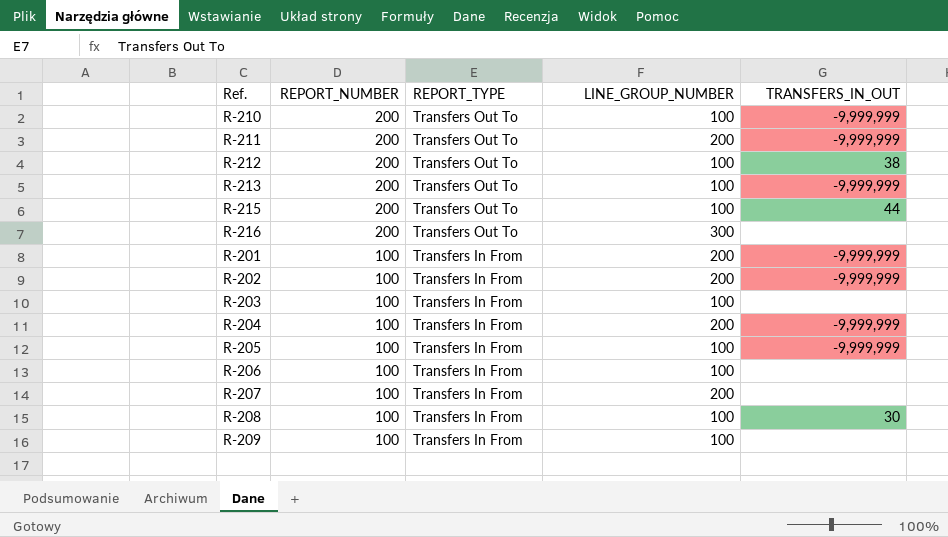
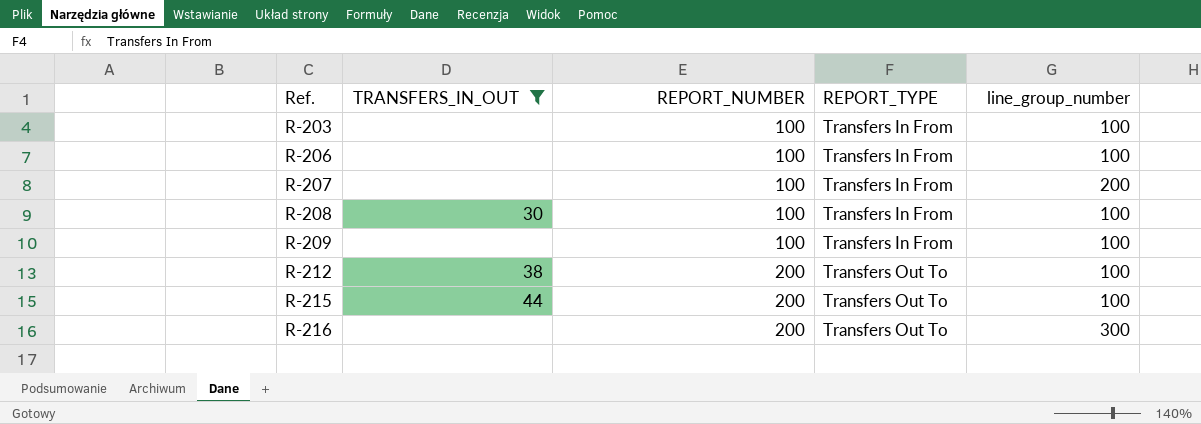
filter: none -> TRANSFERS_IN_OUT != -9,999,999
row order: REPORT_NUMBER descending -> Ref. ascending
column TRANSFERS_IN_OUT | position: 5 -> 2
column name: LINE_GROUP_NUMBER -> line_group_number

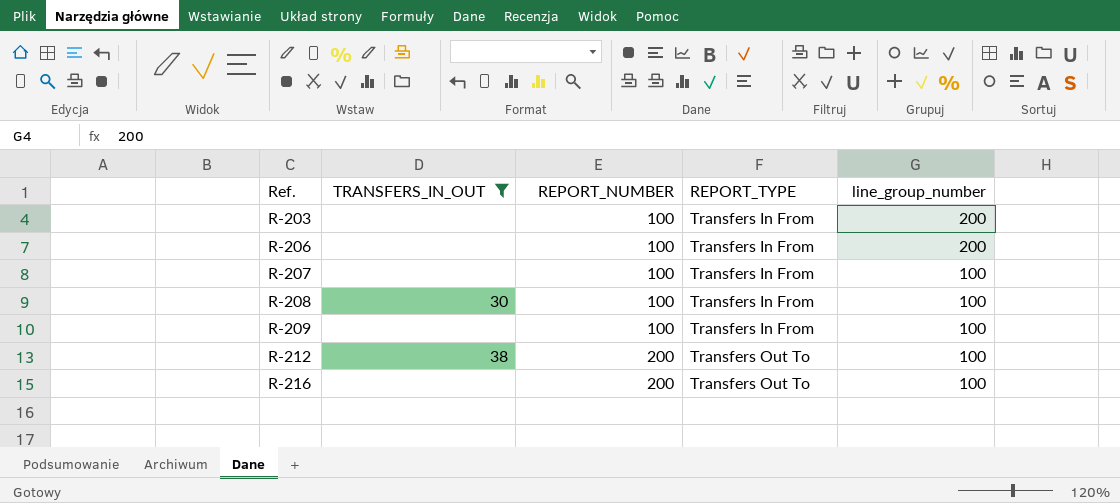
row R-215: 44 | 200 | Transfers Out To | 100 -> none
R-203 | line_group_number: 100 -> 200
R-206 | line_group_number: 100 -> 200
R-207 | line_group_number: 200 -> 100
R-216 | line_group_number: 300 -> 100

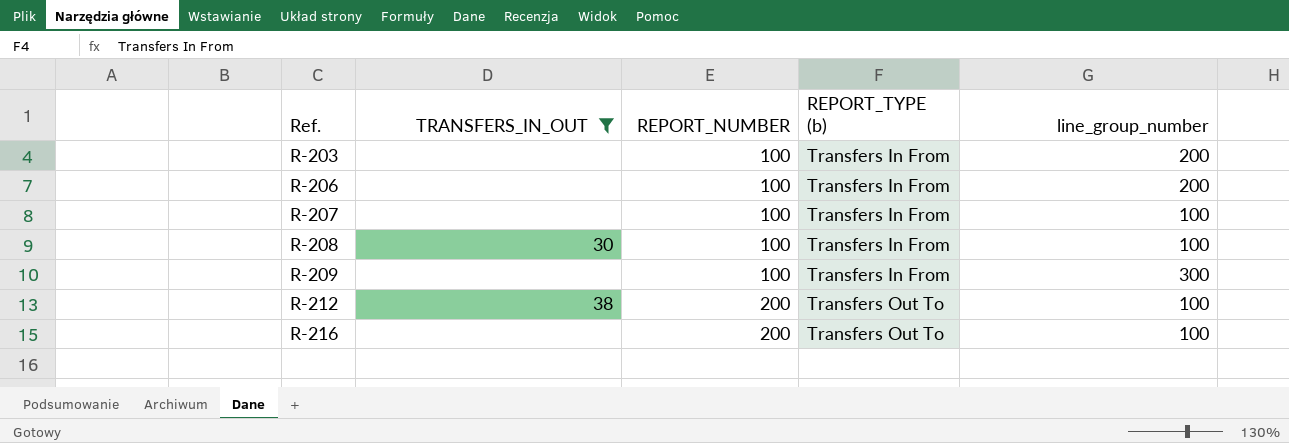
column name: REPORT_TYPE -> REPORT_TYPE (b)
R-209 | line_group_number: 100 -> 300

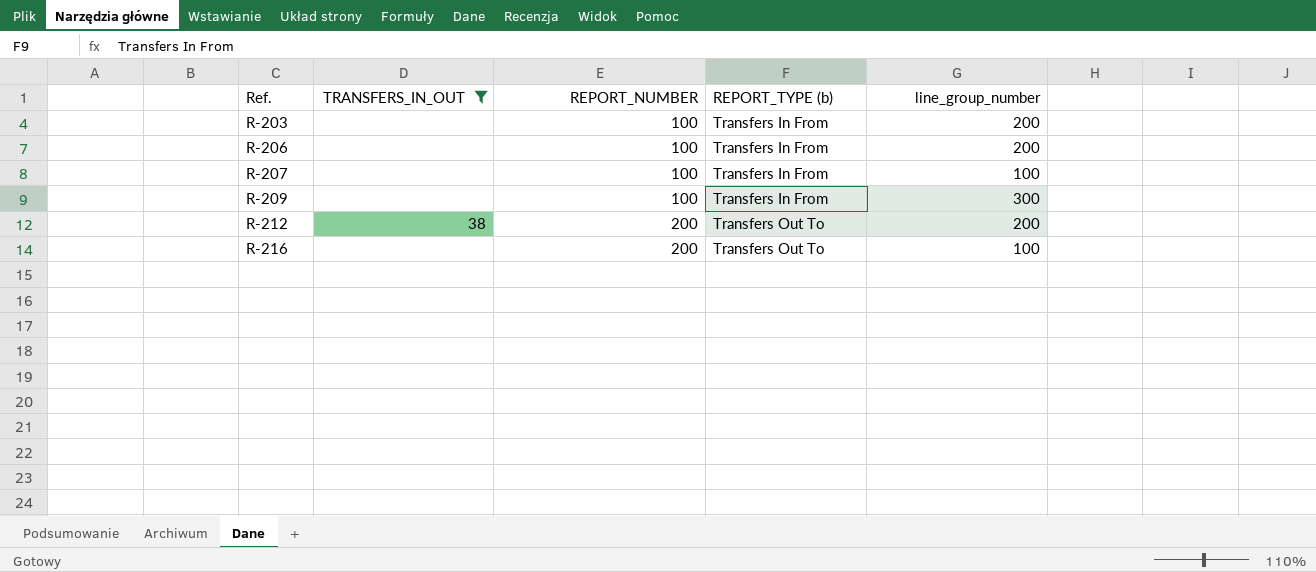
row R-208: 30 | 100 | Transfers In From | 100 -> none
R-212 | line_group_number: 100 -> 200

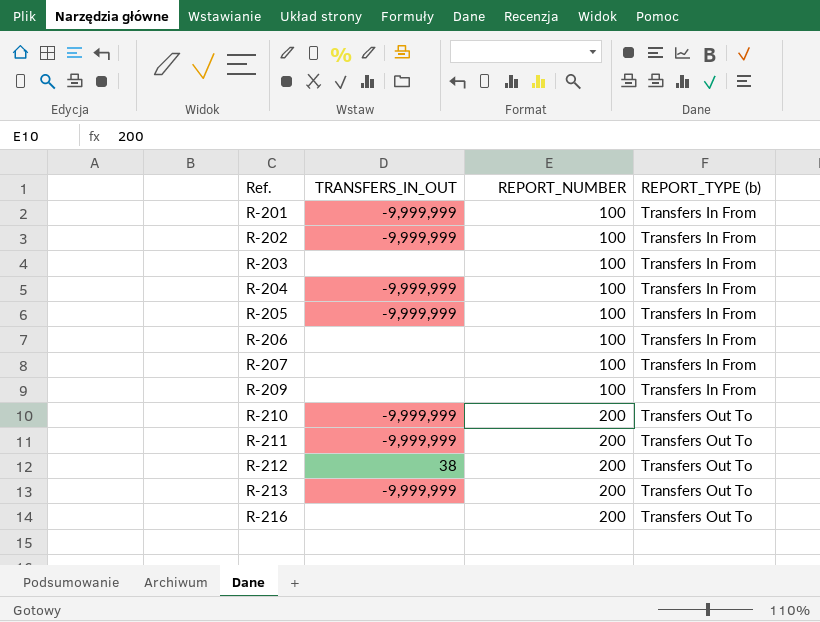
filter: TRANSFERS_IN_OUT != -9,999,999 -> none
column line_group_number | position: 5 -> none

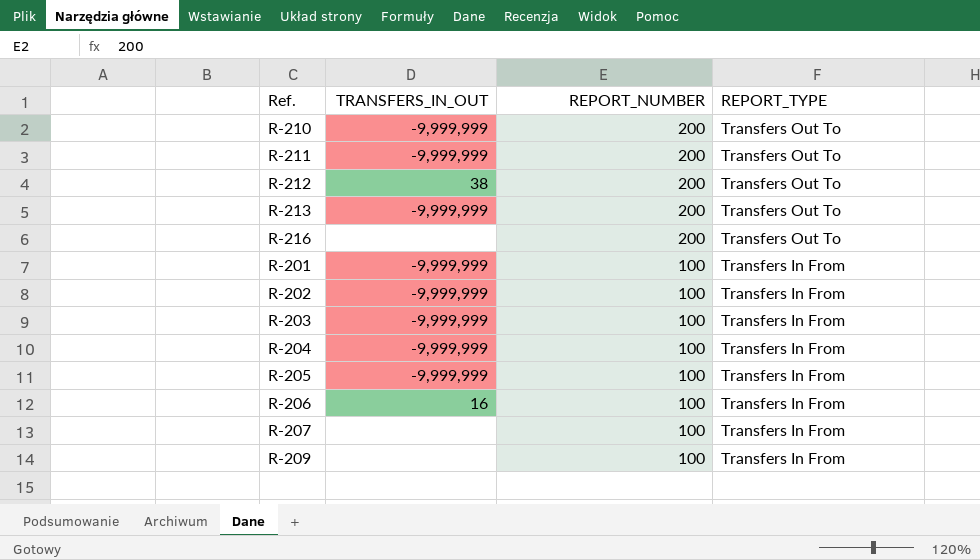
row order: Ref. ascending -> REPORT_NUMBER descending
column name: REPORT_TYPE (b) -> REPORT_TYPE
R-203 | TRANSFERS_IN_OUT: none -> -9,999,999
R-206 | TRANSFERS_IN_OUT: none -> 16

